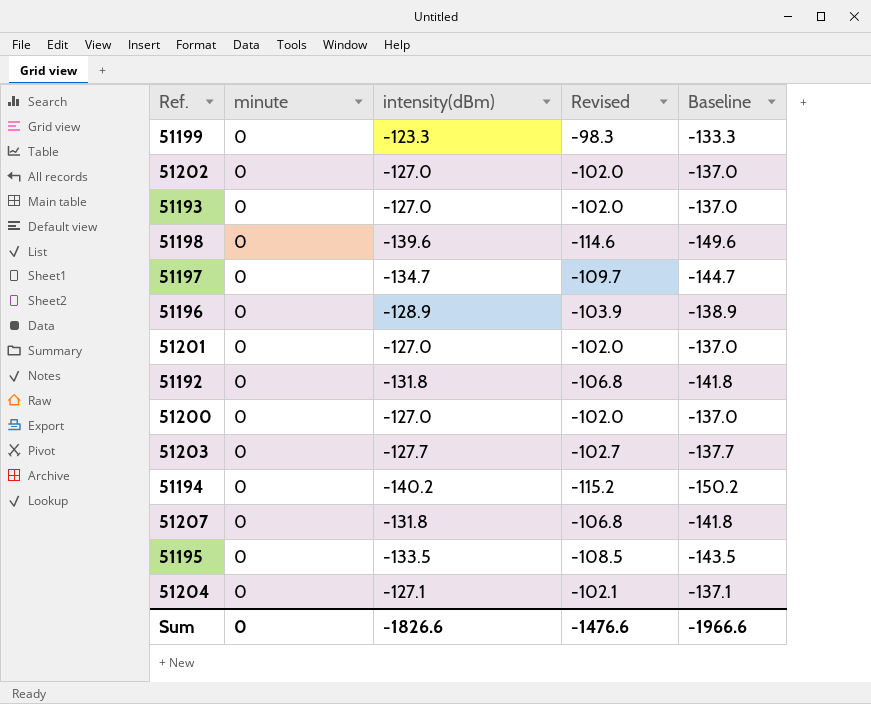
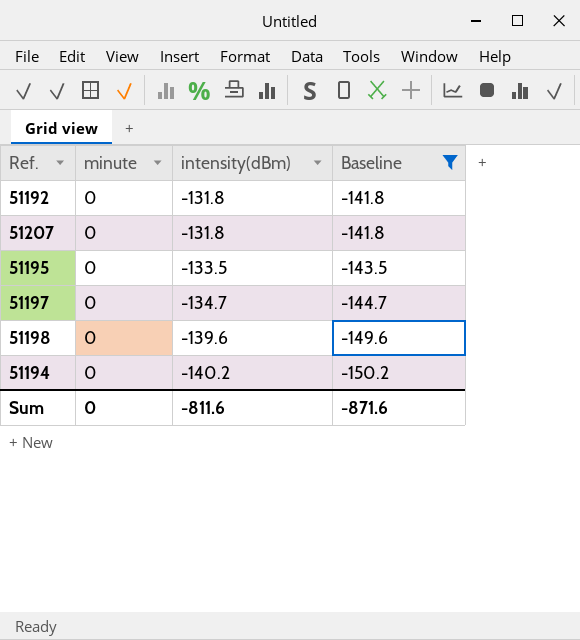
filter: none -> Baseline <= -141.8
row order: none -> intensity(dBm) descending
column Revised | formula: [intensity(dBm)] + 25 -> none
Sum | intensity(dBm): -1826.6 -> -811.6
Sum | Baseline: -1966.6 -> -871.6

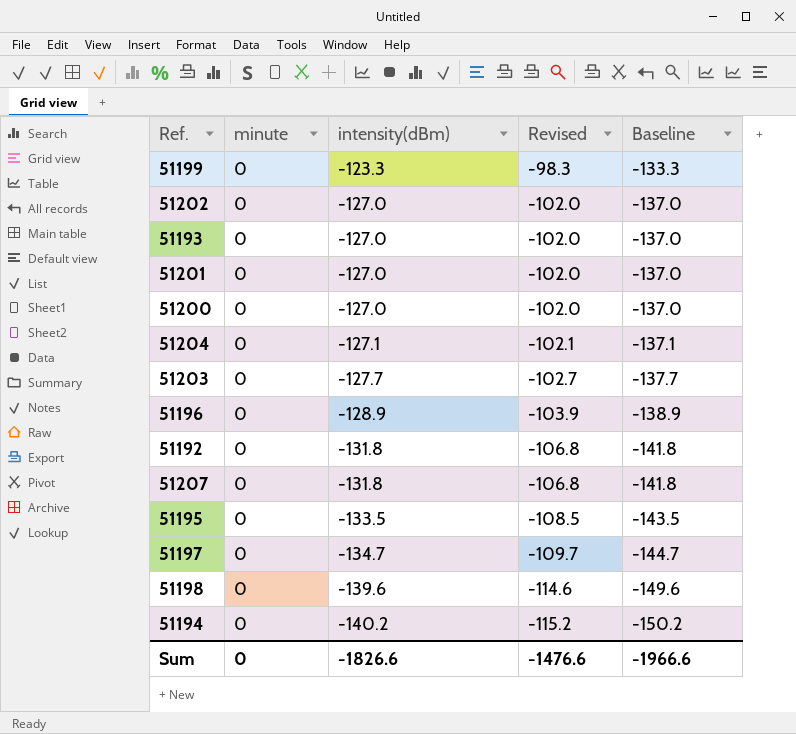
filter: Baseline <= -141.8 -> none
column Revised | formula: none -> [intensity(dBm)] + 25
Sum | intensity(dBm): -811.6 -> -1826.6
Sum | Baseline: -871.6 -> -1966.6

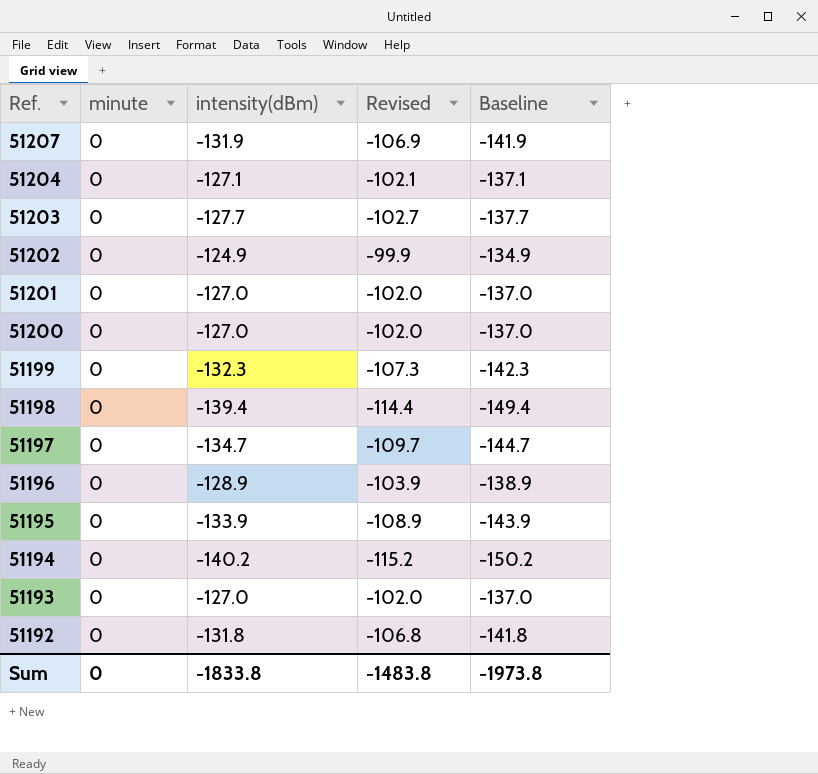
row order: intensity(dBm) descending -> Ref. descending
51207 | intensity(dBm): -131.8 -> -131.9
51207 | Revised: -106.8 -> -106.9
51207 | Baseline: -141.8 -> -141.9
51202 | intensity(dBm): -127.0 -> -124.9
51202 | Revised: -102.0 -> -99.9
51202 | Baseline: -137.0 -> -134.9
51199 | intensity(dBm): -123.3 -> -132.3
51199 | Revised: -98.3 -> -107.3
51199 | Baseline: -133.3 -> -142.3
51198 | intensity(dBm): -139.6 -> -139.4
51198 | Revised: -114.6 -> -114.4
51198 | Baseline: -149.6 -> -149.4
51195 | intensity(dBm): -133.5 -> -133.9
51195 | Revised: -108.5 -> -108.9
51195 | Baseline: -143.5 -> -143.9
Sum | intensity(dBm): -1826.6 -> -1833.8
Sum | Revised: -1476.6 -> -1483.8
Sum | Baseline: -1966.6 -> -1973.8

